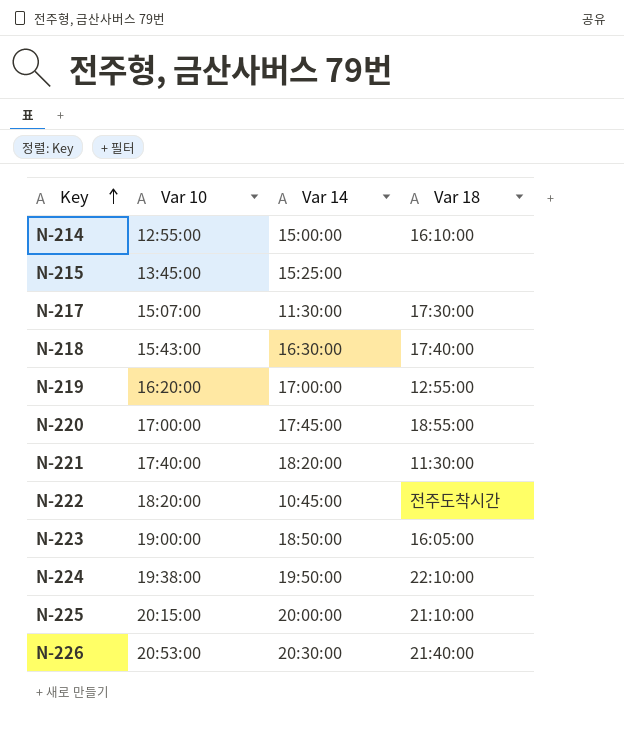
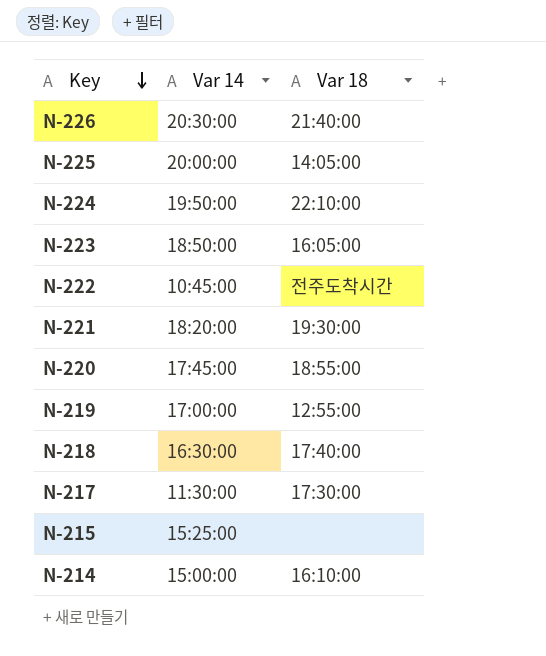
row order: Key ascending -> Key descending
column Var 10 | position: 2 -> none
N-225 | Var 18: 21:10:00 -> 14:05:00
N-221 | Var 18: 11:30:00 -> 19:30:00

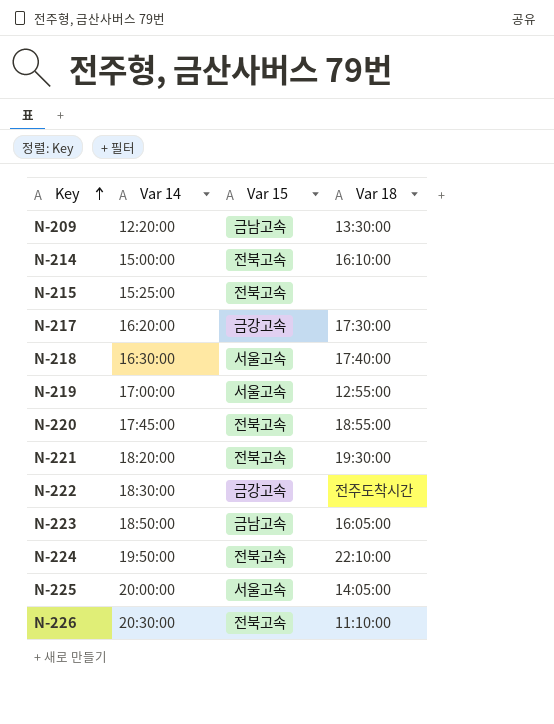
row order: Key descending -> Key ascending
column Var 15 | position: none -> 3
row N-209: none -> 12:20:00 | 금남고속 | 13:30:00
N-217 | Var 14: 11:30:00 -> 16:20:00
N-222 | Var 14: 10:45:00 -> 18:30:00
N-226 | Var 18: 21:40:00 -> 11:10:00

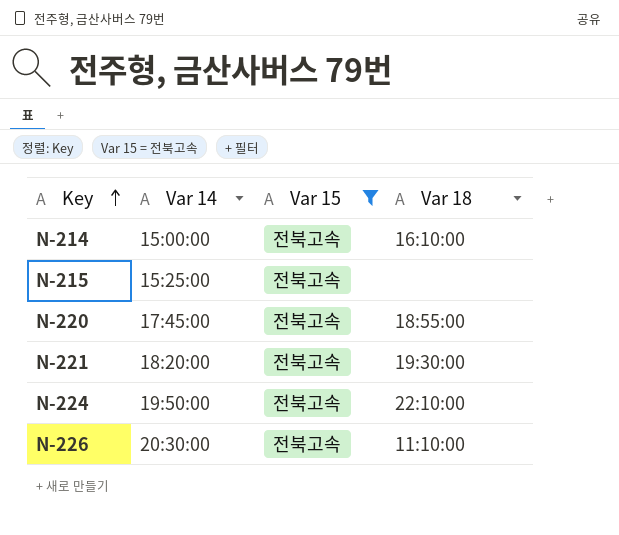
filter: none -> Var 15 = 전북고속

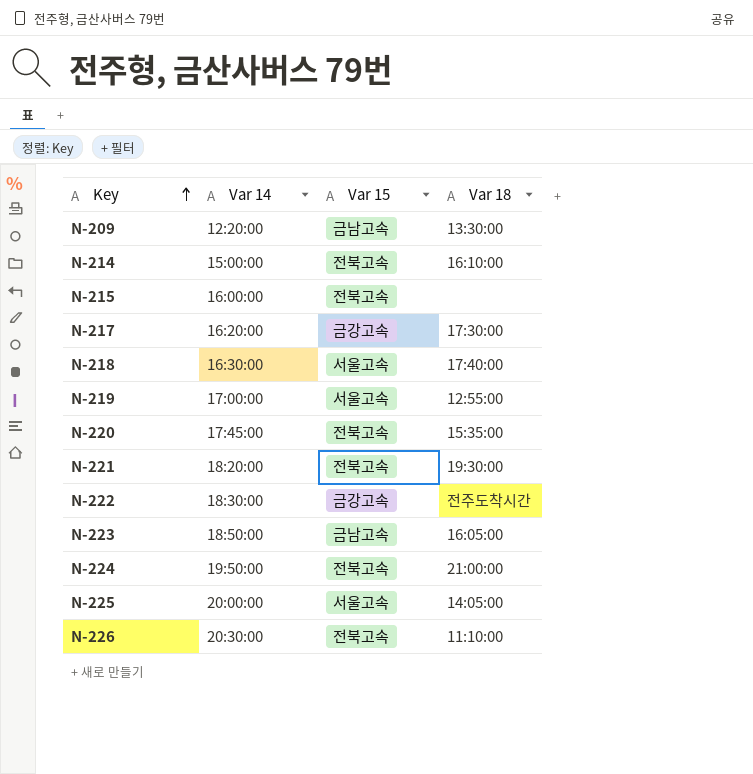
filter: Var 15 = 전북고속 -> none
N-215 | Var 14: 15:25:00 -> 16:00:00
N-220 | Var 18: 18:55:00 -> 15:35:00
N-224 | Var 18: 22:10:00 -> 21:00:00

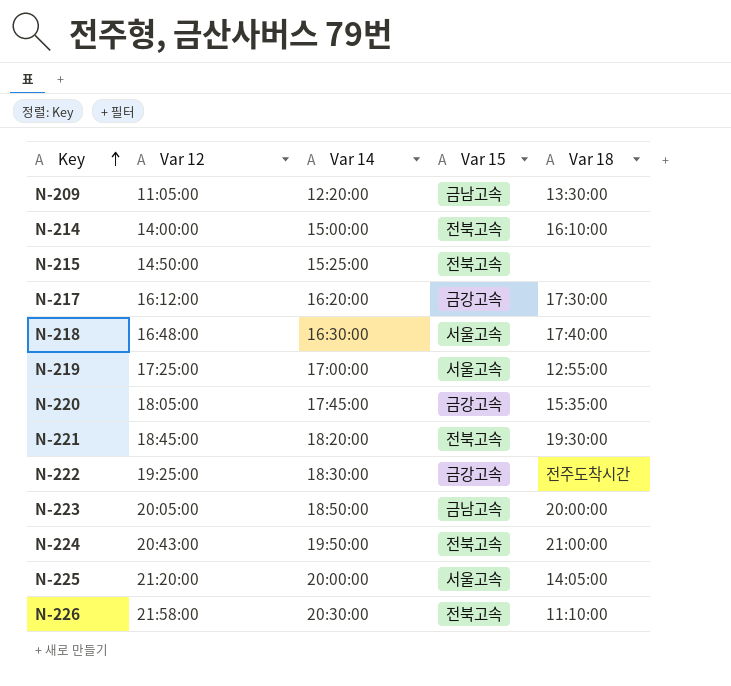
column Var 12 | position: none -> 2
N-215 | Var 14: 16:00:00 -> 15:25:00
N-220 | Var 15: 전북고속 -> 금강고속
N-223 | Var 18: 16:05:00 -> 20:00:00

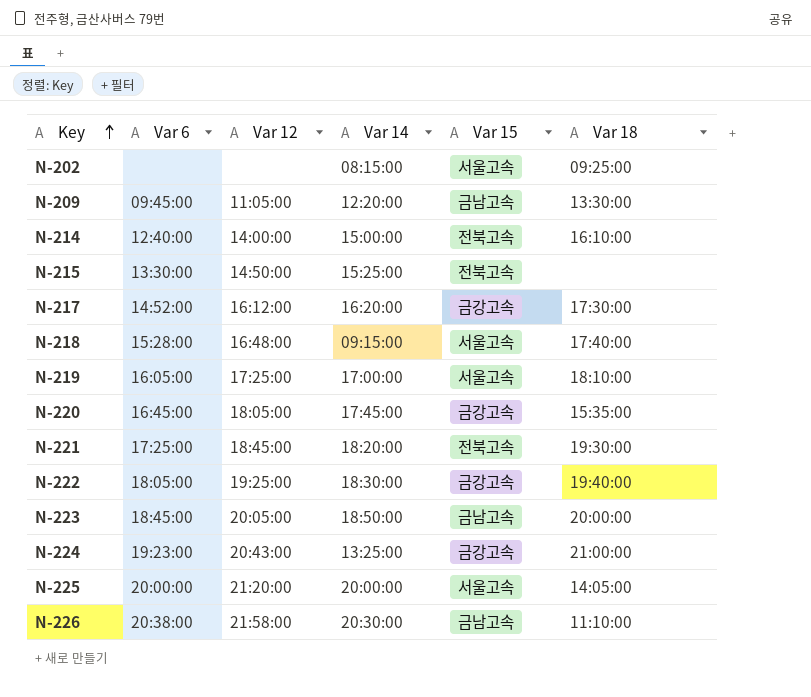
column Var 6 | position: none -> 2
row N-202: none -> none | none | 08:15:00 | 서울고속 | 09:25:00
N-218 | Var 14: 16:30:00 -> 09:15:00
N-219 | Var 18: 12:55:00 -> 18:10:00
N-222 | Var 18: 전주도착시간 -> 19:40:00
N-224 | Var 14: 19:50:00 -> 13:25:00
N-224 | Var 15: 전북고속 -> 금강고속
N-226 | Var 15: 전북고속 -> 금남고속

